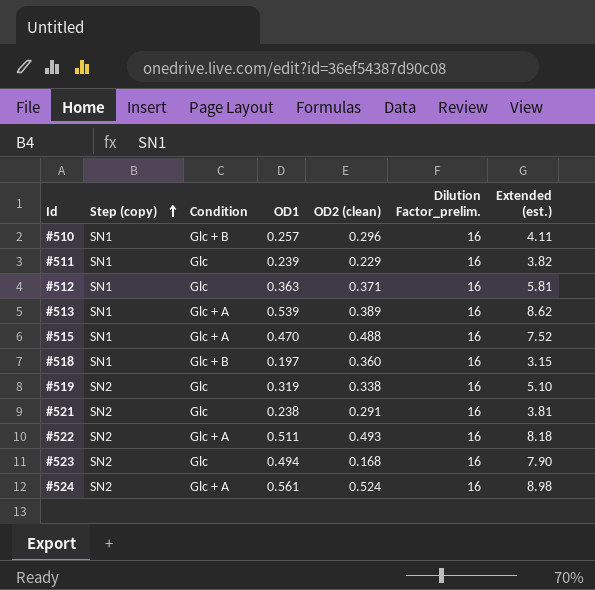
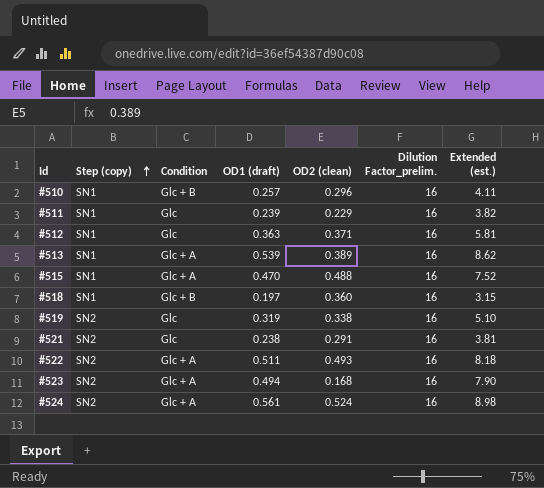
column name: OD1 -> OD1 (draft)
#523 | Condition: Glc -> Glc + A

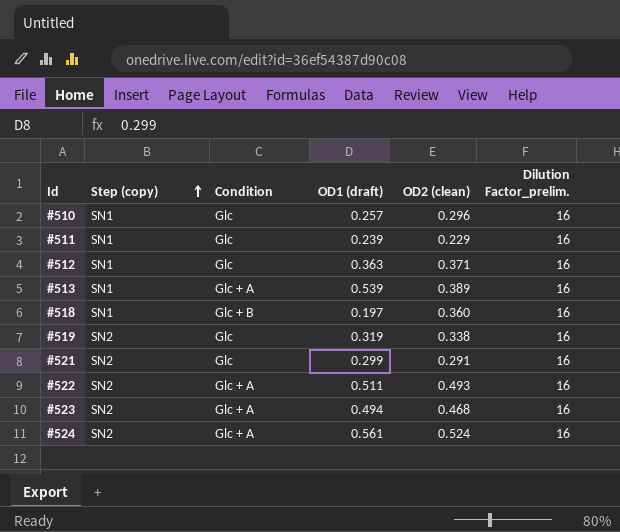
column Extended (est.) | formula: [OD1 (draft)] * [Dilution Factor_prelim.] -> none
row #515: SN1 | Glc + A | 0.470 | 0.488 | 16 | 7.52 -> none
#510 | Condition: Glc + B -> Glc
#521 | OD1 (draft): 0.238 -> 0.299
#523 | OD2 (clean): 0.168 -> 0.468

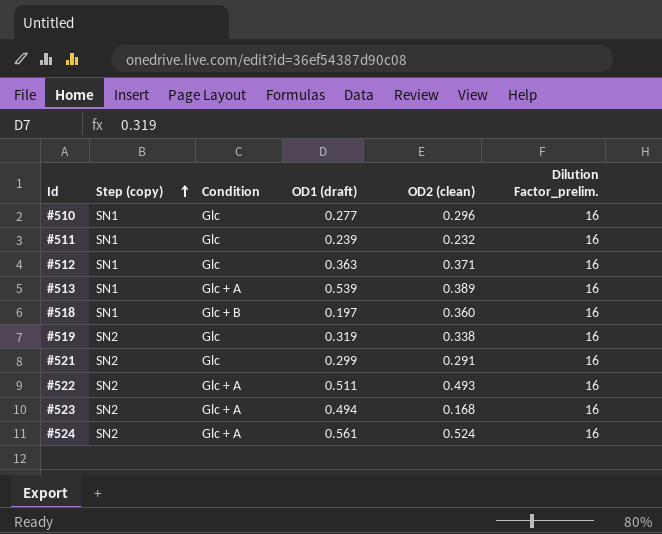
#510 | OD1 (draft): 0.257 -> 0.277
#511 | OD2 (clean): 0.229 -> 0.232
#523 | OD2 (clean): 0.468 -> 0.168

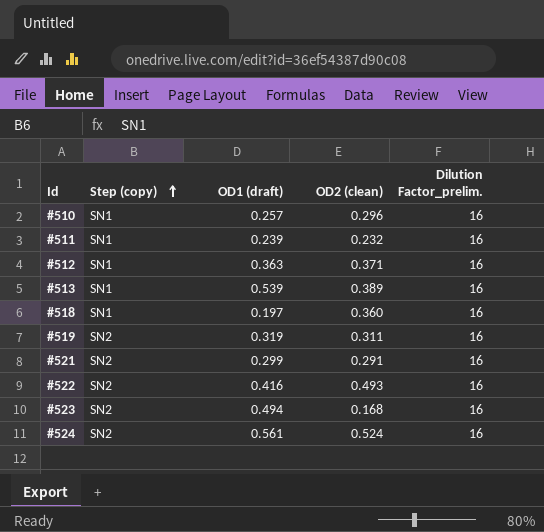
column Condition | position: 3 -> none
#510 | OD1 (draft): 0.277 -> 0.257
#519 | OD2 (clean): 0.338 -> 0.311
#522 | OD1 (draft): 0.511 -> 0.416

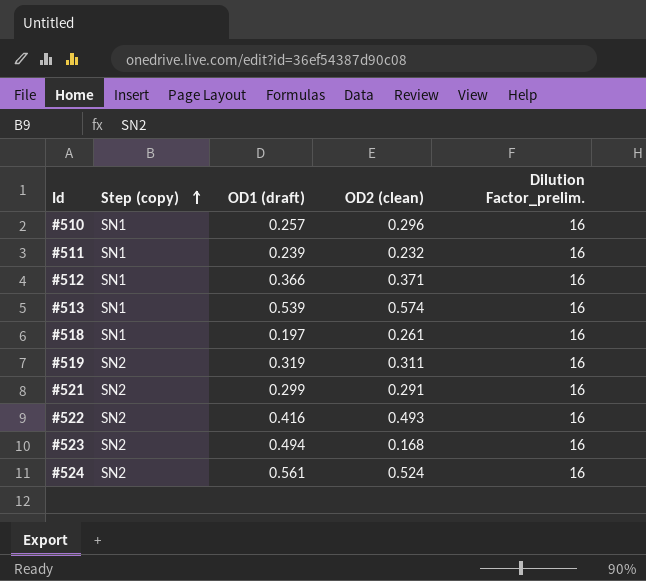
#512 | OD1 (draft): 0.363 -> 0.366
#513 | OD2 (clean): 0.389 -> 0.574
#518 | OD2 (clean): 0.360 -> 0.261

